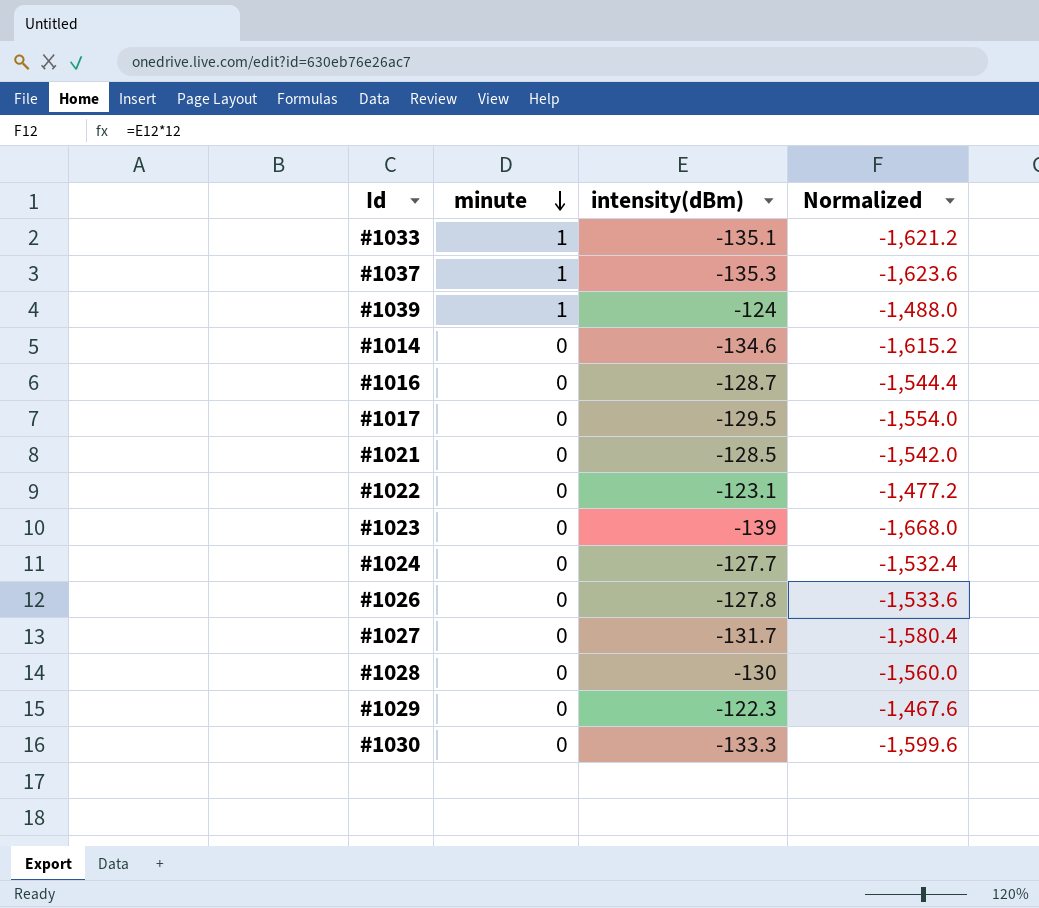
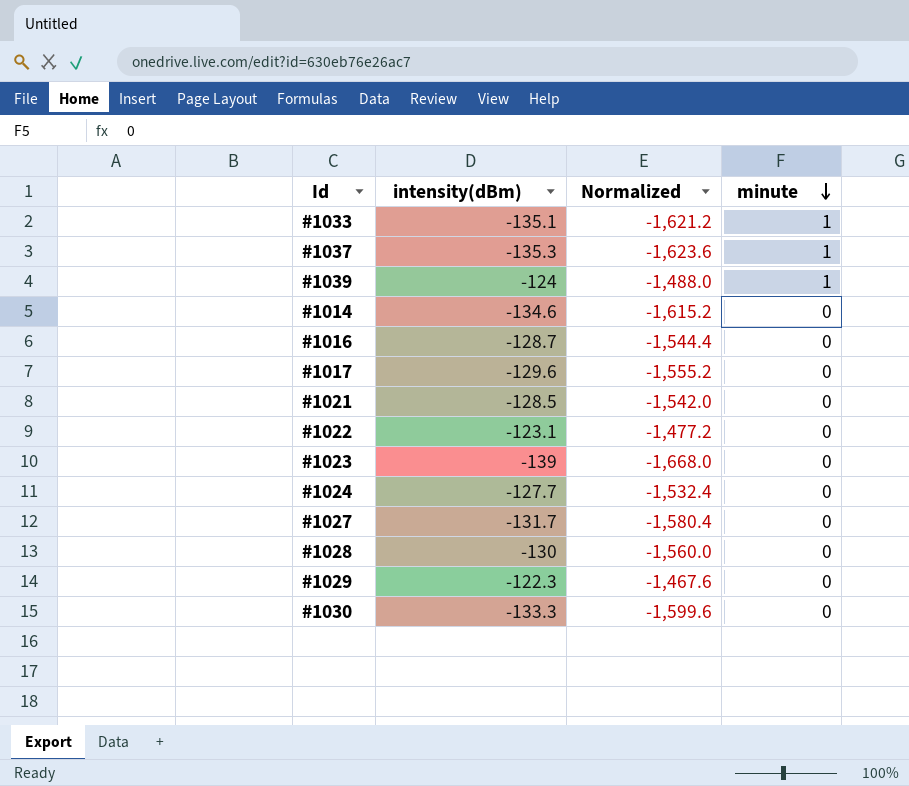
column minute | position: 2 -> 4
row #1026: 0 | -127.8 | -1,533.6 -> none
#1017 | intensity(dBm): -129.5 -> -129.6
#1017 | Normalized: -1,554.0 -> -1,555.2

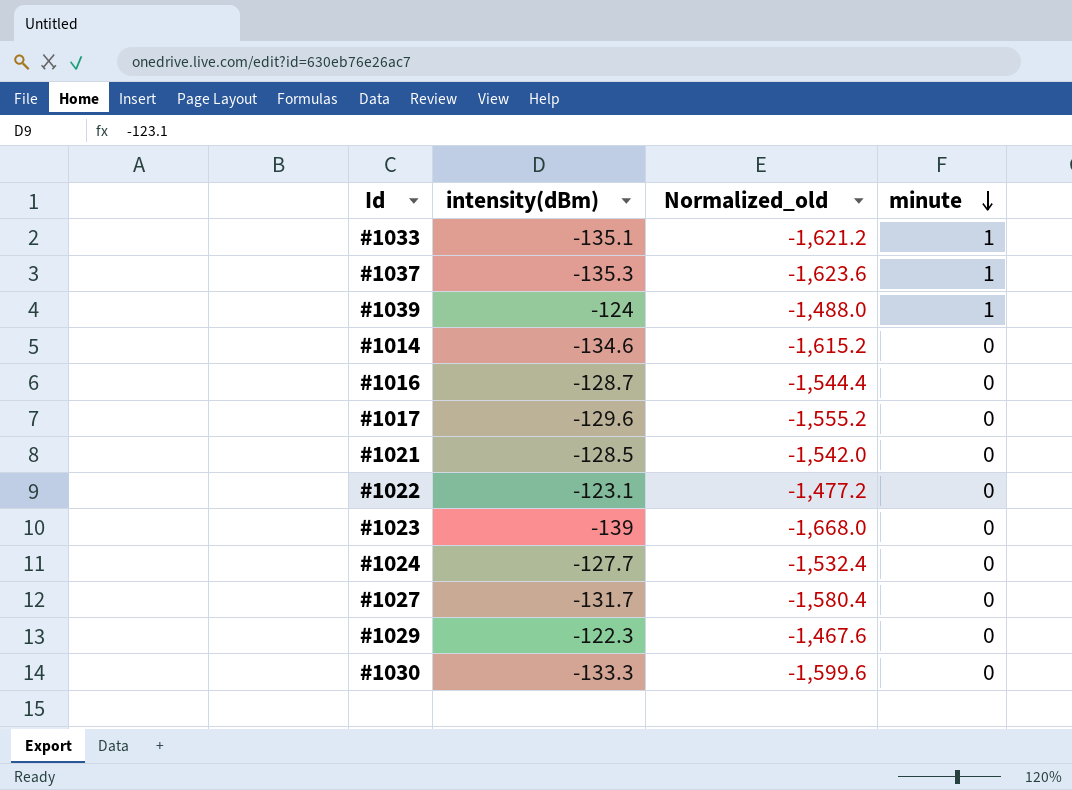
column name: Normalized -> Normalized_old
row #1028: -130 | -1,560.0 | 0 -> none

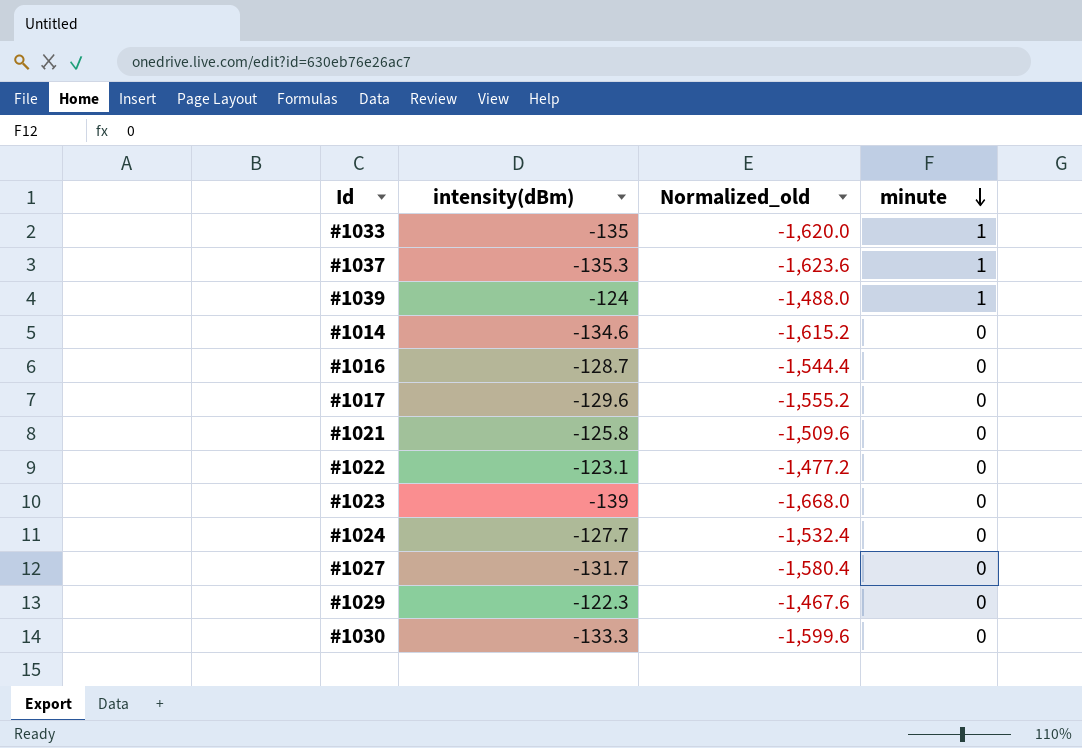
#1033 | intensity(dBm): -135.1 -> -135
#1033 | Normalized_old: -1,621.2 -> -1,620.0
#1021 | intensity(dBm): -128.5 -> -125.8
#1021 | Normalized_old: -1,542.0 -> -1,509.6

